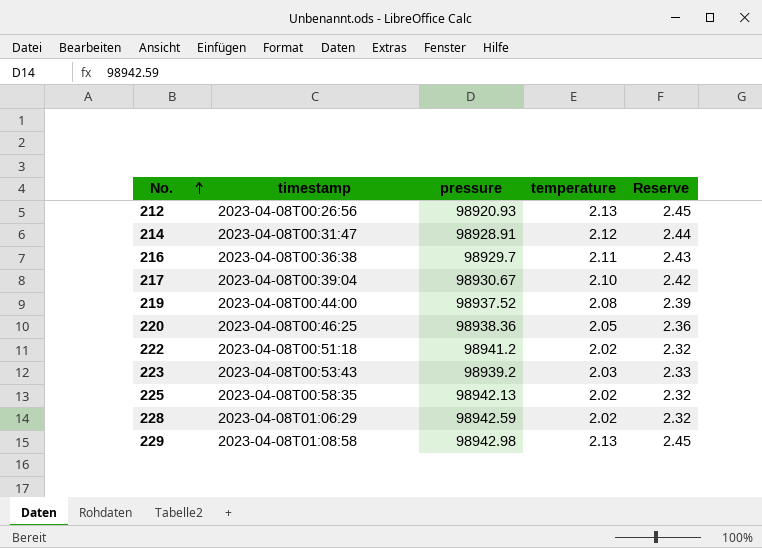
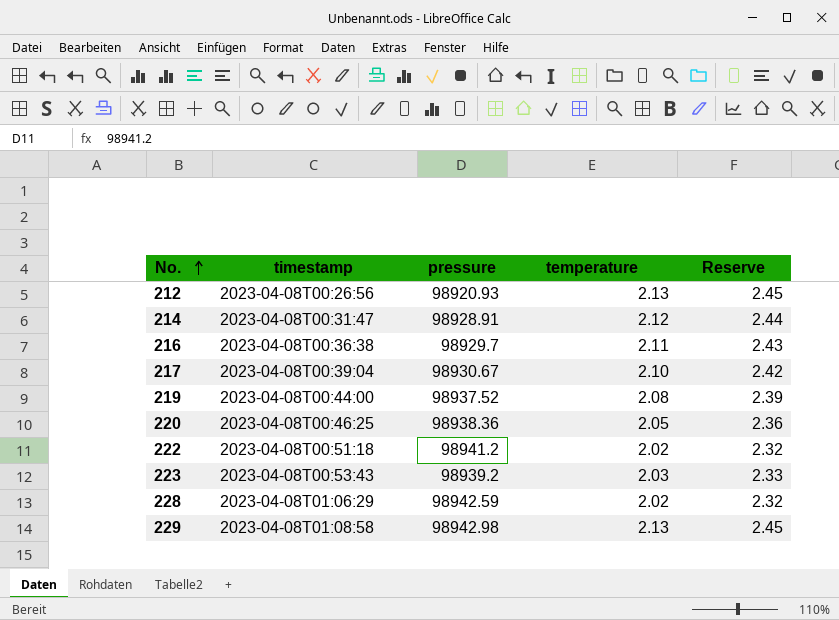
row 225: 2023-04-08T00:58:35 | 98942.13 | 2.02 | 2.32 -> none

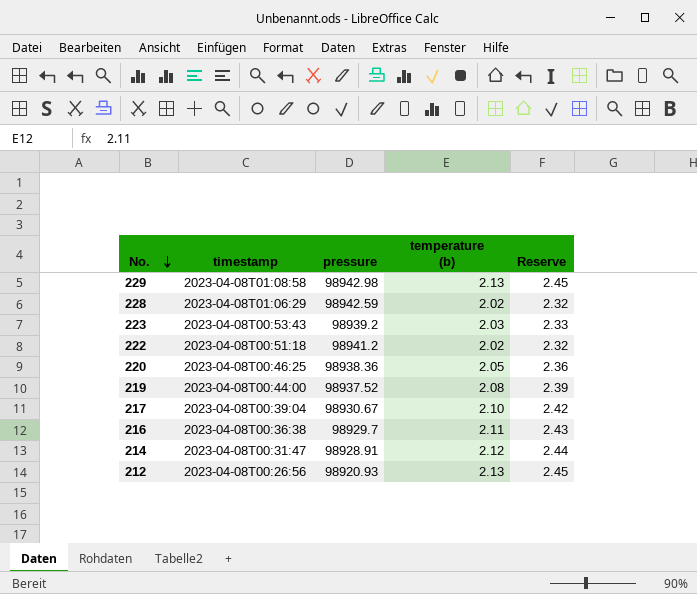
row order: No. ascending -> No. descending
column name: temperature -> temperature (b)

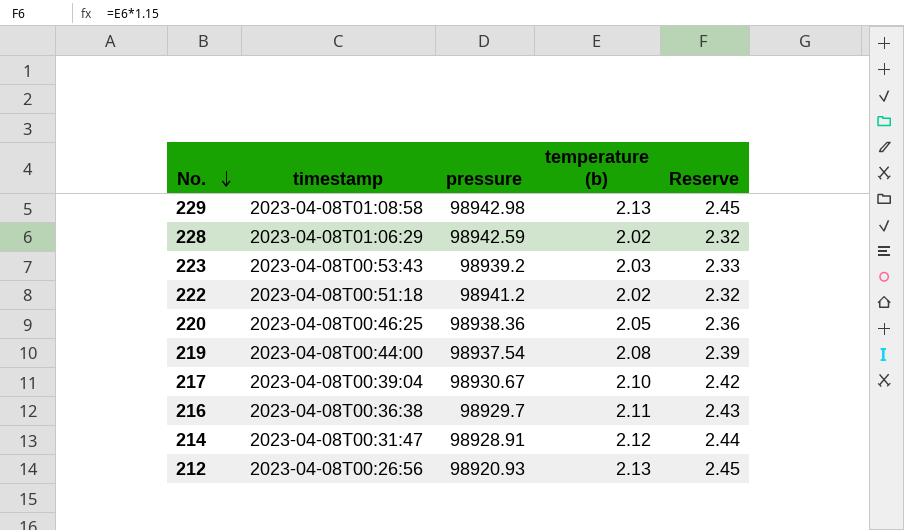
219 | pressure: 98937.52 -> 98937.54

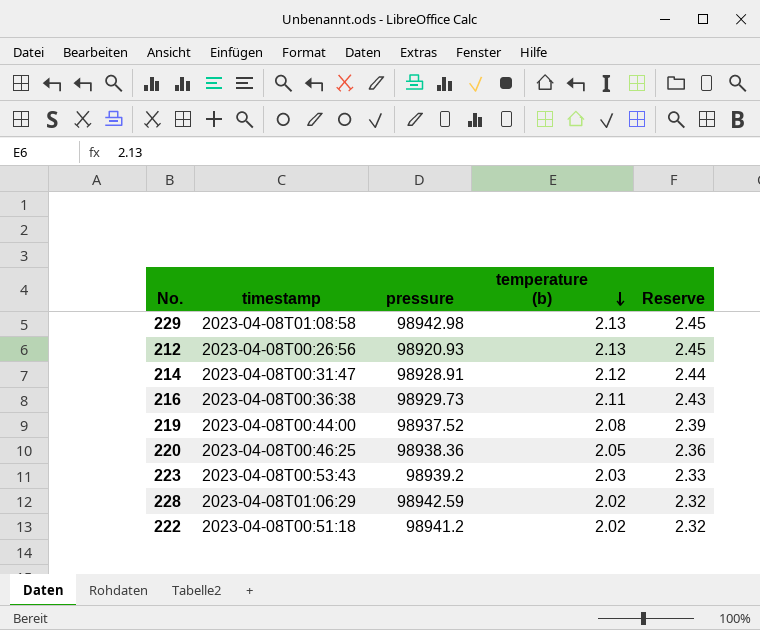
row order: No. descending -> temperature (b) descending
row 217: 2023-04-08T00:39:04 | 98930.67 | 2.10 | 2.42 -> none
216 | pressure: 98929.7 -> 98929.73
219 | pressure: 98937.54 -> 98937.52

